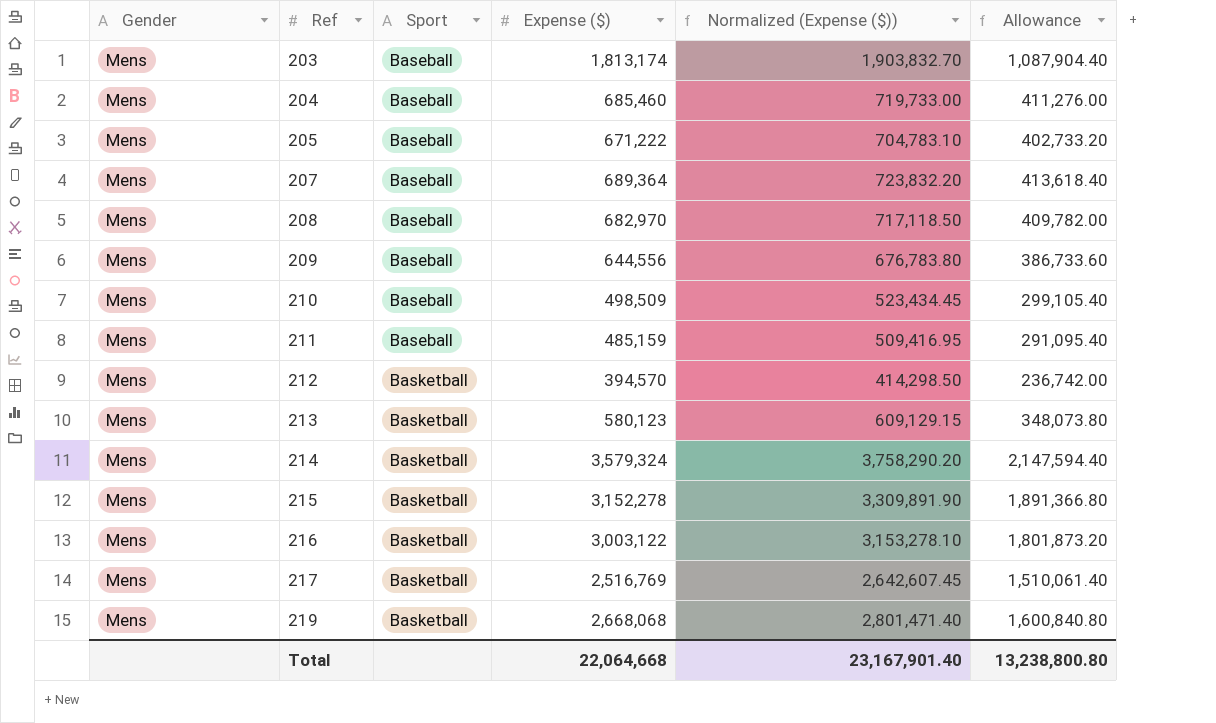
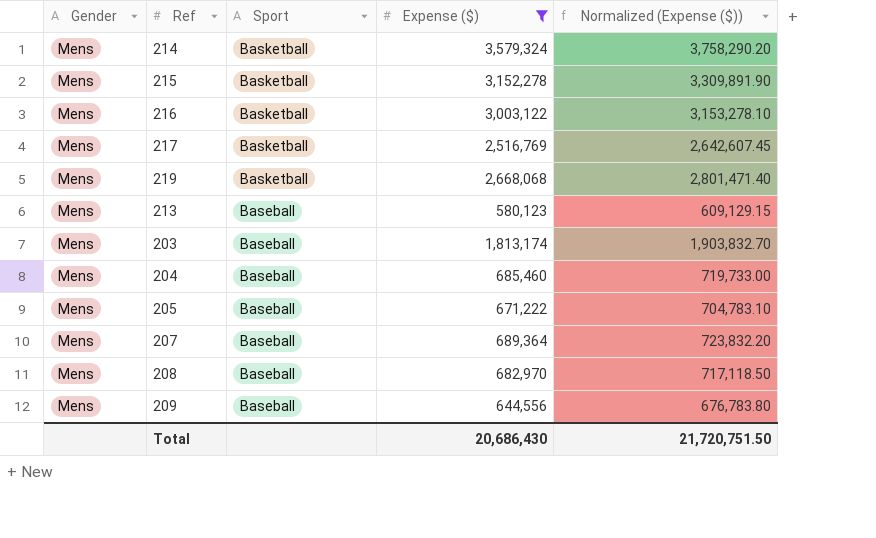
filter: none -> Expense ($) >= 580,123
row order: Ref ascending -> Sport descending
column Allowance | formula: [Expense ($)] * 0.6 -> none
213 | Sport: Basketball -> Baseball
Total | Expense ($): 22,064,668 -> 20,686,430
Total | Normalized (Expense ($)): 23,167,901.40 -> 21,720,751.50

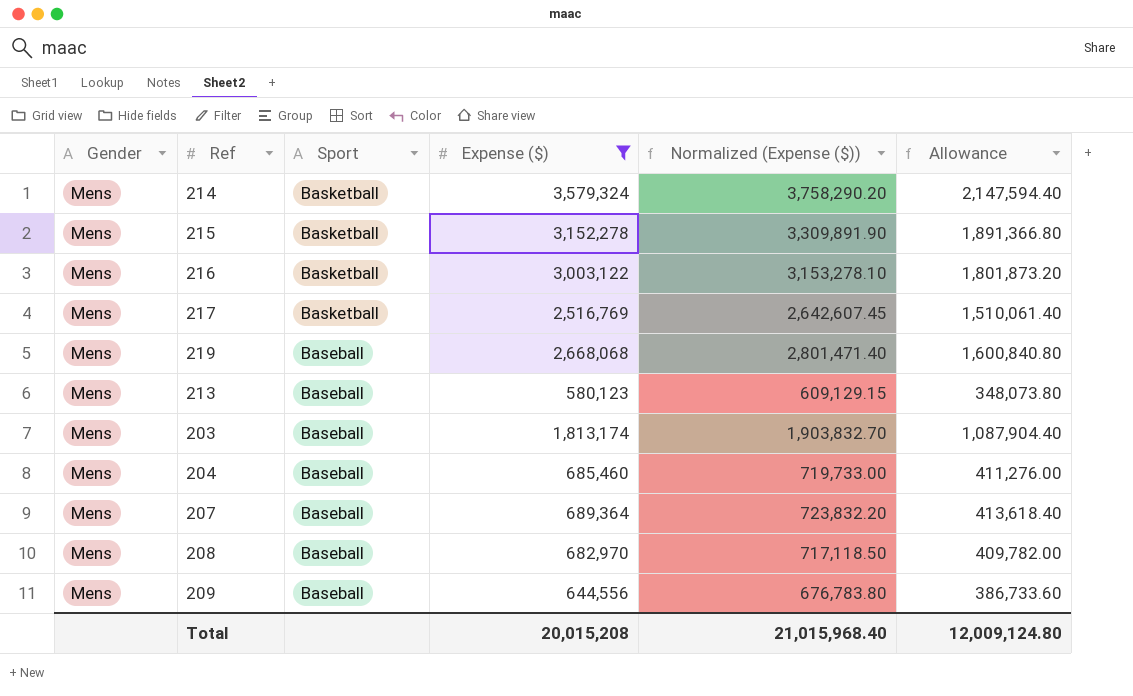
column Allowance | formula: none -> [Expense ($)] * 0.6
row 205: Mens | Baseball | 671,222 | 704,783.10 -> none
219 | Sport: Basketball -> Baseball
Total | Expense ($): 20,686,430 -> 20,015,208
Total | Normalized (Expense ($)): 21,720,751.50 -> 21,015,968.40

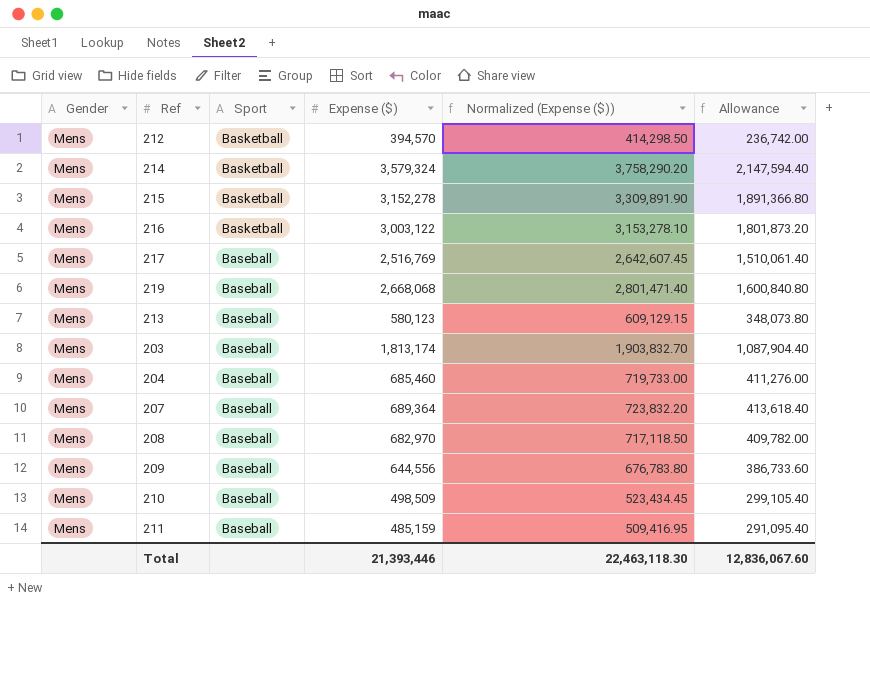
filter: Expense ($) >= 580,123 -> none
217 | Sport: Basketball -> Baseball
Total | Expense ($): 20,015,208 -> 21,393,446
Total | Normalized (Expense ($)): 21,015,968.40 -> 22,463,118.30
Total | Allowance: 12,009,124.80 -> 12,836,067.60

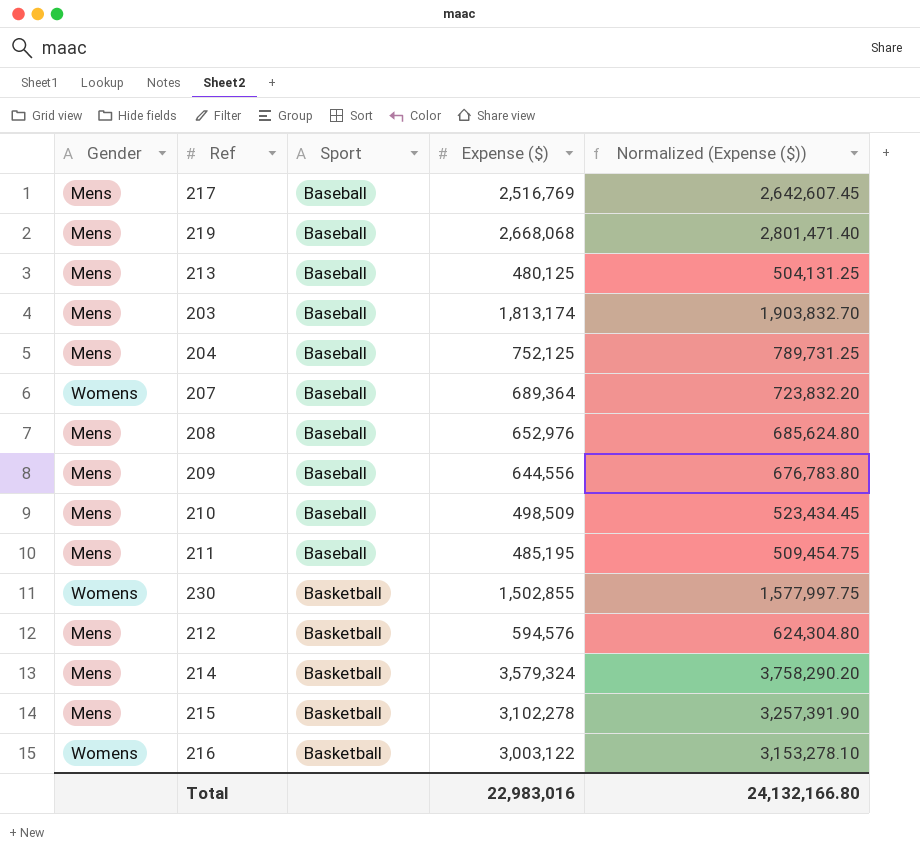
row order: Sport descending -> Sport ascending
column Allowance | formula: [Expense ($)] * 0.6 -> none
213 | Expense ($): 580,123 -> 480,125
213 | Normalized (Expense ($)): 609,129.15 -> 504,131.25
204 | Expense ($): 685,460 -> 752,125
204 | Normalized (Expense ($)): 719,733.00 -> 789,731.25
207 | Gender: Mens -> Womens
208 | Expense ($): 682,970 -> 652,976
208 | Normalized (Expense ($)): 717,118.50 -> 685,624.80
211 | Expense ($): 485,159 -> 485,195
211 | Normalized (Expense ($)): 509,416.95 -> 509,454.75
row 230: none -> Womens | Basketball | 1,502,855 | 1,577,997.75
212 | Expense ($): 394,570 -> 594,576
212 | Normalized (Expense ($)): 414,298.50 -> 624,304.80
215 | Expense ($): 3,152,278 -> 3,102,278
215 | Normalized (Expense ($)): 3,309,891.90 -> 3,257,391.90
216 | Gender: Mens -> Womens
Total | Expense ($): 21,393,446 -> 22,983,016
Total | Normalized (Expense ($)): 22,463,118.30 -> 24,132,166.80

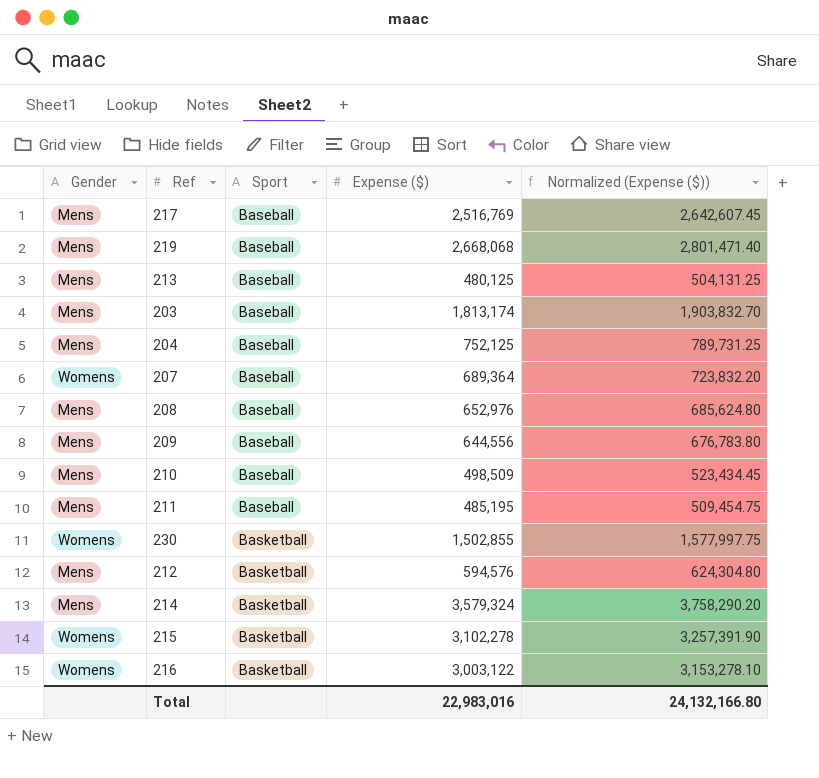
215 | Gender: Mens -> Womens

